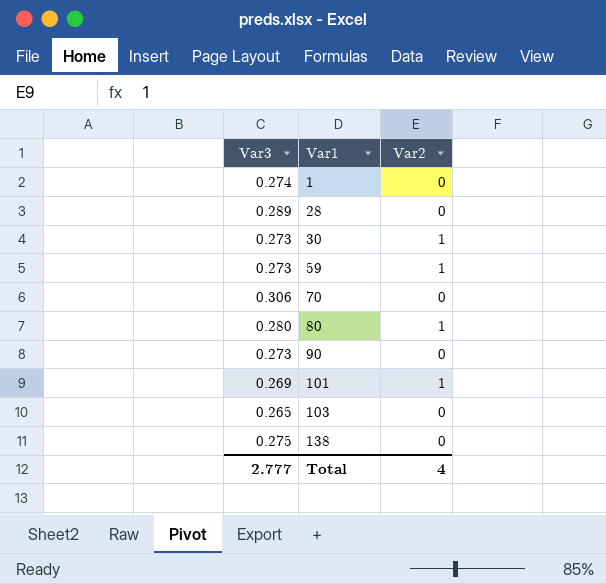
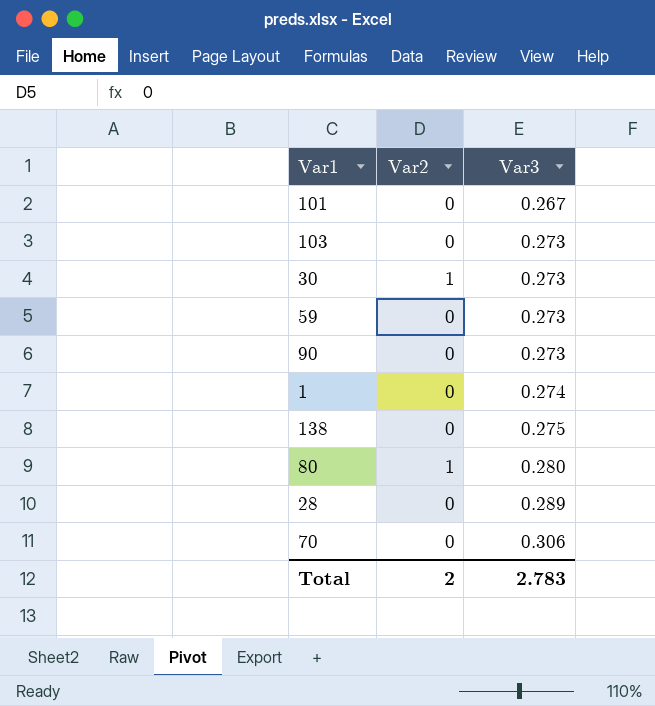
row order: Var1 ascending -> Var3 ascending
column Var3 | position: 1 -> 3
101 | Var2: 1 -> 0
101 | Var3: 0.269 -> 0.267
103 | Var3: 0.265 -> 0.273
59 | Var2: 1 -> 0
Total | Var2: 4 -> 2
Total | Var3: 2.777 -> 2.783

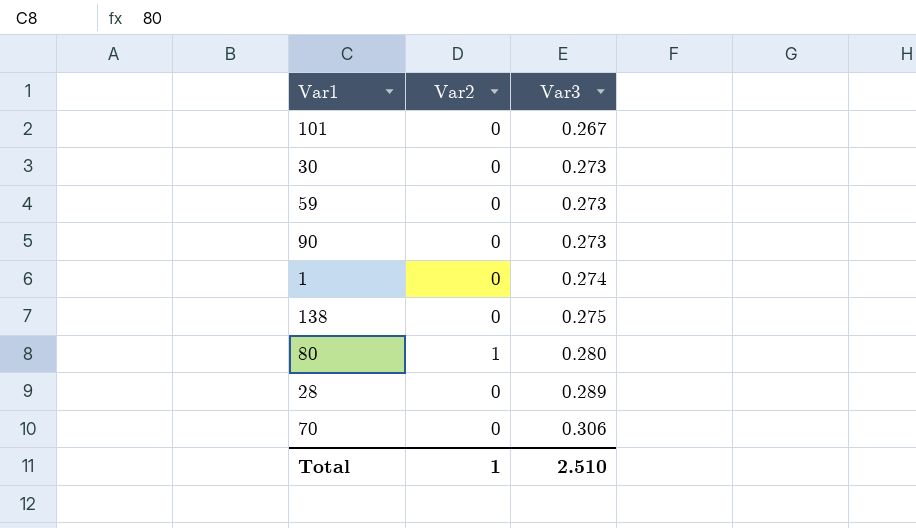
row 103: 0 | 0.273 -> none
30 | Var2: 1 -> 0
Total | Var2: 2 -> 1
Total | Var3: 2.783 -> 2.510

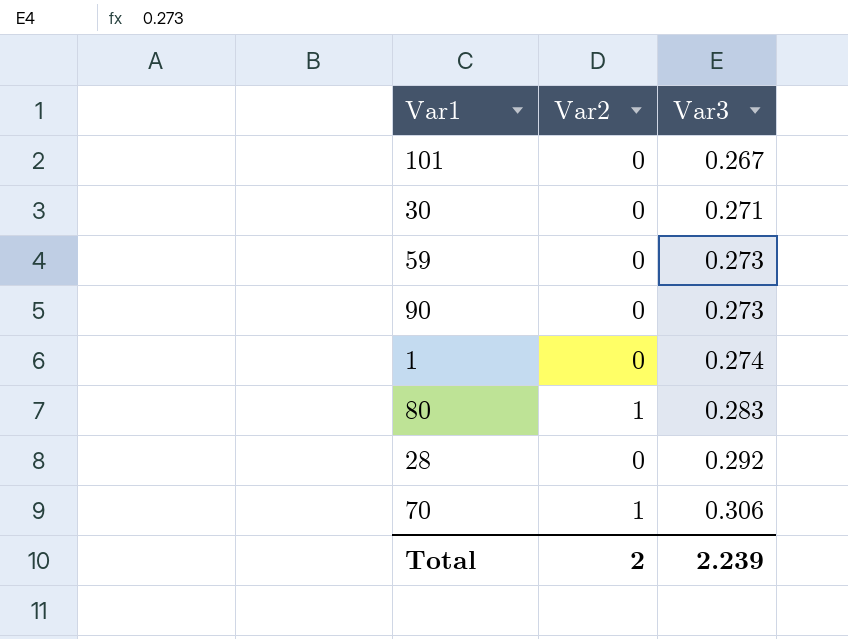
row 138: 0 | 0.275 -> none
30 | Var3: 0.273 -> 0.271
80 | Var3: 0.280 -> 0.283
28 | Var3: 0.289 -> 0.292
70 | Var2: 0 -> 1
Total | Var2: 1 -> 2
Total | Var3: 2.510 -> 2.239

